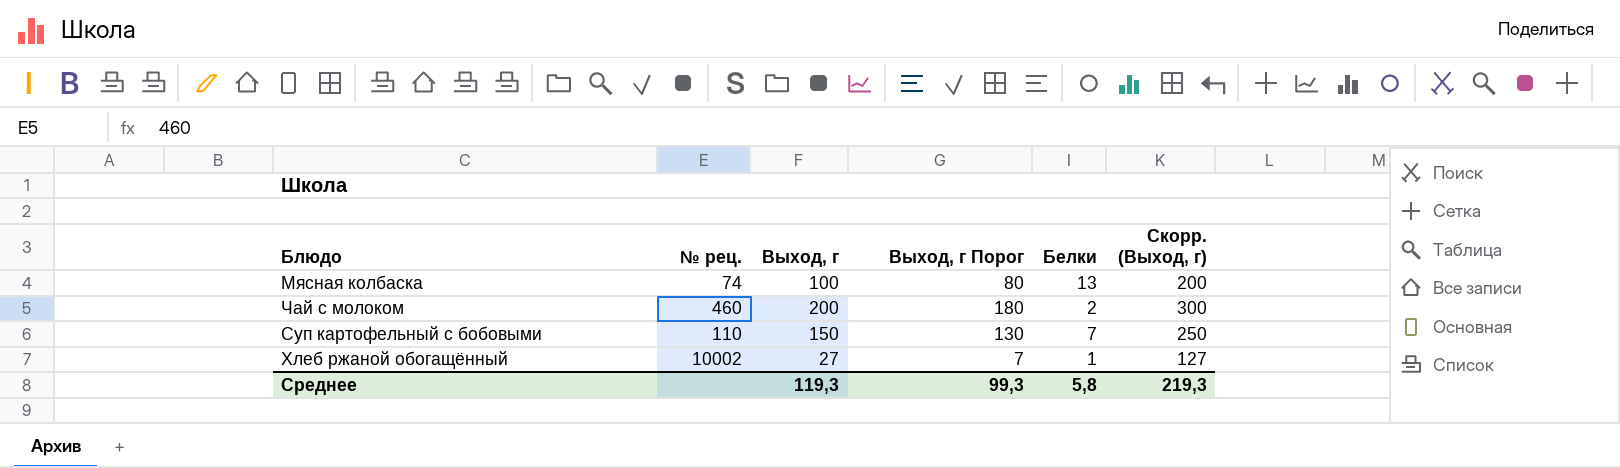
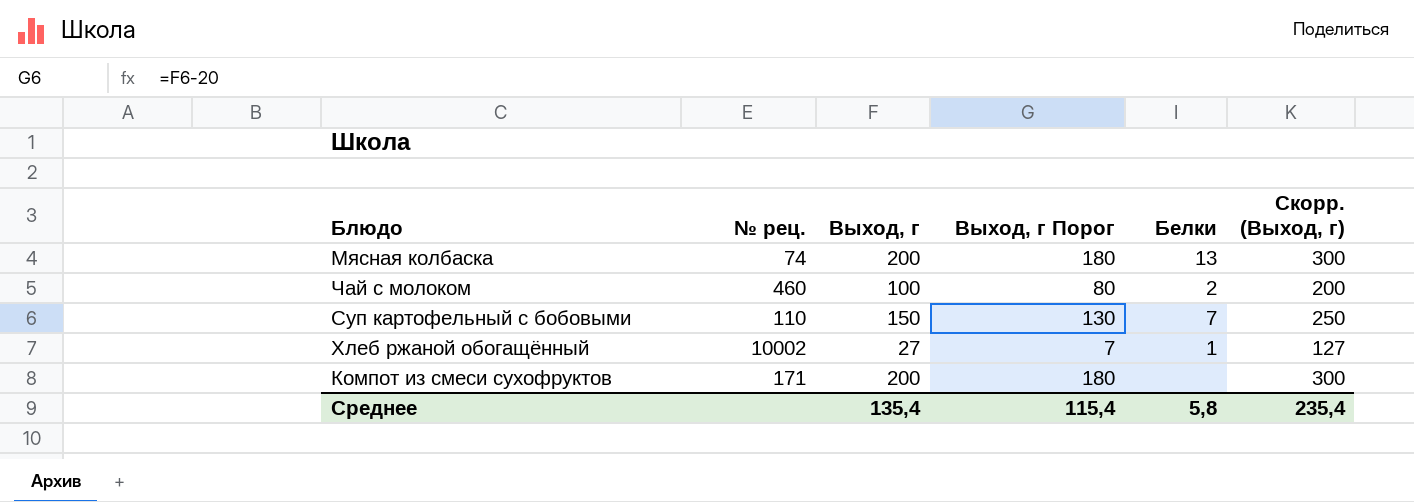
Мясная колбаска | Выход, г: 100 -> 200
Мясная колбаска | Выход, г Порог: 80 -> 180
Мясная колбаска | Скорр. (Выход, г): 200 -> 300
Чай с молоком | Выход, г: 200 -> 100
Чай с молоком | Выход, г Порог: 180 -> 80
Чай с молоком | Скорр. (Выход, г): 300 -> 200
row Компот из смеси сухофруктов: none -> 171 | 200 | 180 | none | 300
Среднее | Выход, г: 119,3 -> 135,4
Среднее | Выход, г Порог: 99,3 -> 115,4
Среднее | Скорр. (Выход, г): 219,3 -> 235,4

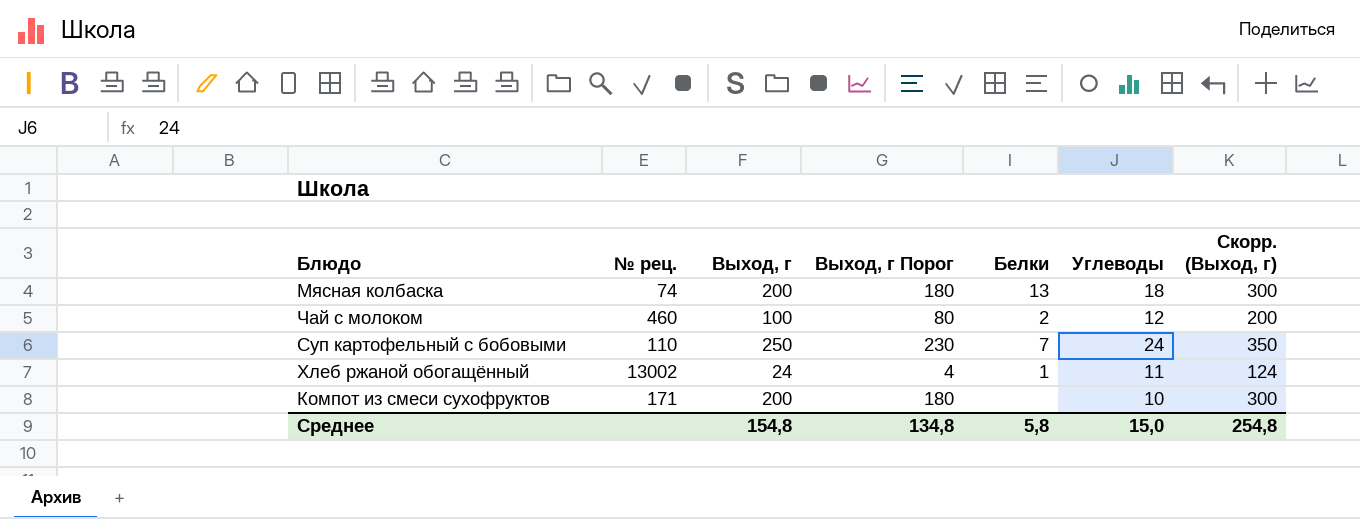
column Углеводы | position: none -> 6
Суп картофельный с бобовыми | Выход, г: 150 -> 250
Суп картофельный с бобовыми | Выход, г Порог: 130 -> 230
Суп картофельный с бобовыми | Скорр. (Выход, г): 250 -> 350
Хлеб ржаной обогащённый | № рец.: 10002 -> 13002
Хлеб ржаной обогащённый | Выход, г: 27 -> 24
Хлеб ржаной обогащённый | Выход, г Порог: 7 -> 4
Хлеб ржаной обогащённый | Скорр. (Выход, г): 127 -> 124
Среднее | Выход, г: 135,4 -> 154,8
Среднее | Выход, г Порог: 115,4 -> 134,8
Среднее | Скорр. (Выход, г): 235,4 -> 254,8

